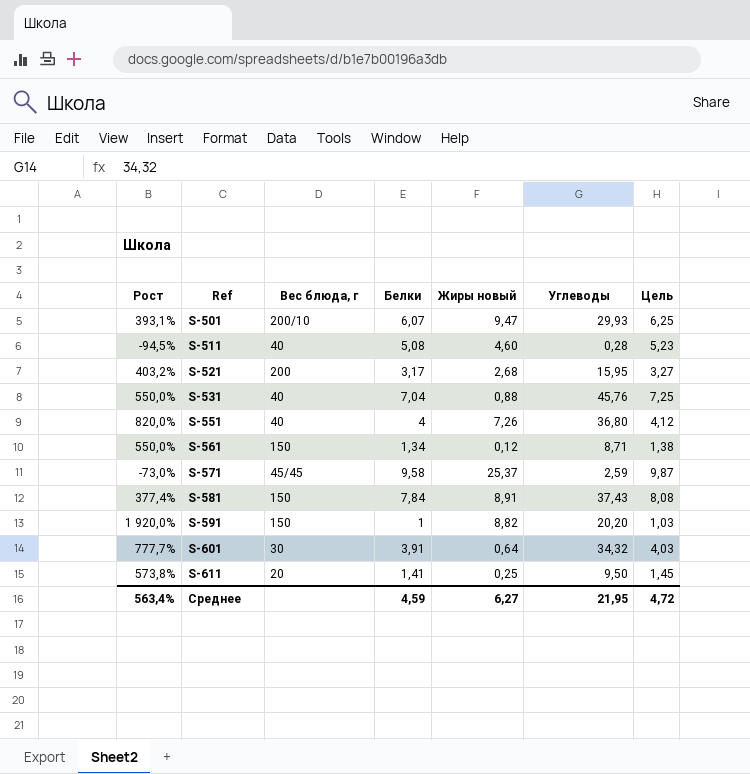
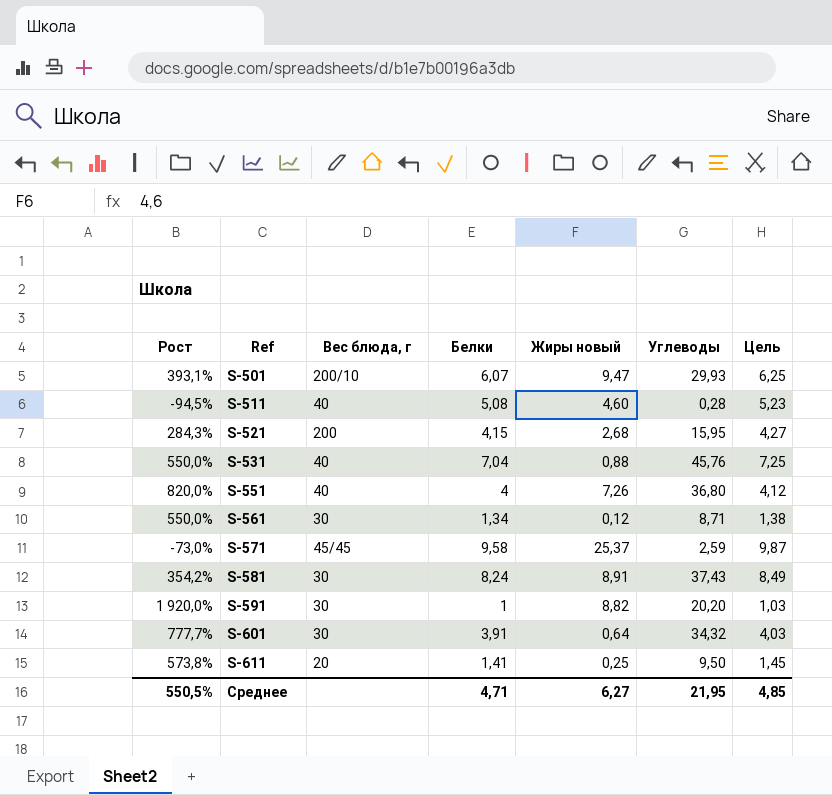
S-521 | Рост: 403,2% -> 284,3%
S-521 | Белки: 3,17 -> 4,15
S-521 | Цель: 3,27 -> 4,27
S-561 | Вес блюда, г: 150 -> 30
S-581 | Рост: 377,4% -> 354,2%
S-581 | Вес блюда, г: 150 -> 30
S-581 | Белки: 7,84 -> 8,24
S-581 | Цель: 8,08 -> 8,49
S-591 | Вес блюда, г: 150 -> 30
Среднее | Рост: 563,4% -> 550,5%
Среднее | Белки: 4,59 -> 4,71
Среднее | Цель: 4,72 -> 4,85

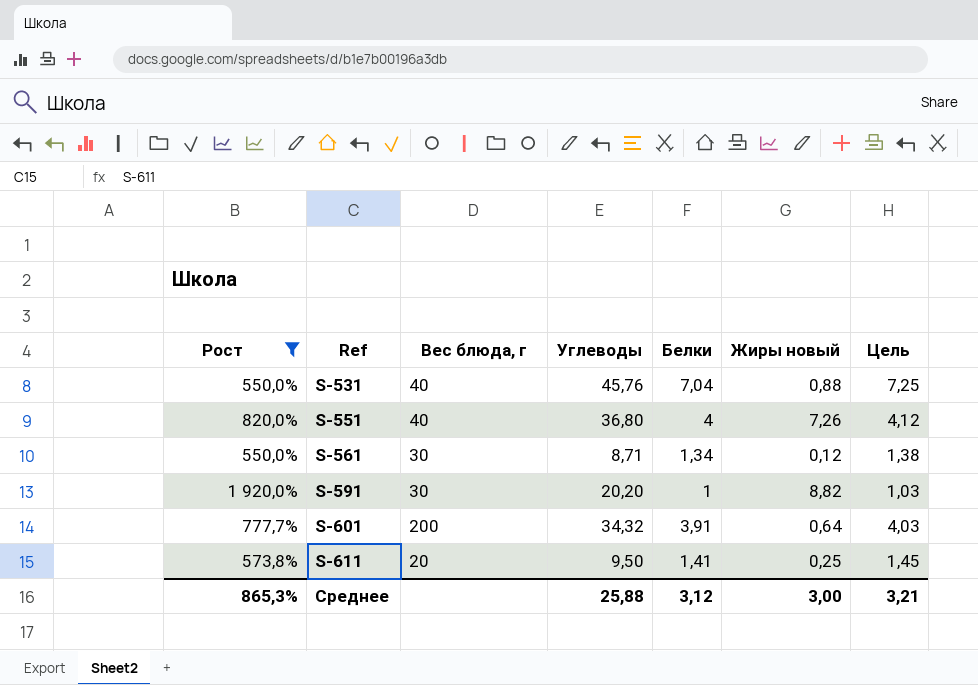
filter: none -> Рост >= 550,0%
column Углеводы | position: 6 -> 4
S-601 | Вес блюда, г: 30 -> 200
Среднее | Рост: 550,5% -> 865,3%
Среднее | Углеводы: 21,95 -> 25,88
Среднее | Белки: 4,71 -> 3,12
Среднее | Жиры новый: 6,27 -> 3,00
Среднее | Цель: 4,85 -> 3,21

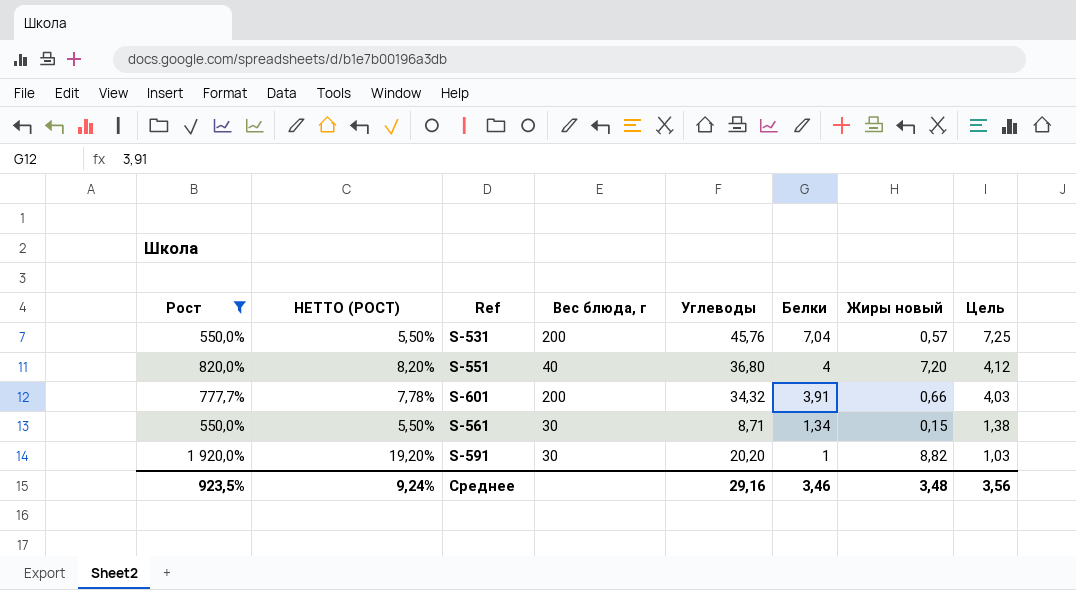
row order: Ref ascending -> Белки descending
column НЕТТО (РОСТ) | formula: none -> [Рост] * 0,01
row S-611: 573,8% | 20 | 9,50 | 1,41 | 0,25 | 1,45 -> none
S-531 | Вес блюда, г: 40 -> 200
S-531 | Жиры новый: 0,88 -> 0,57
S-551 | Жиры новый: 7,26 -> 7,20
S-601 | Жиры новый: 0,64 -> 0,66
S-561 | Жиры новый: 0,12 -> 0,15
Среднее | Рост: 865,3% -> 923,5%
Среднее | Углеводы: 25,88 -> 29,16
Среднее | Белки: 3,12 -> 3,46
Среднее | Жиры новый: 3,00 -> 3,48
Среднее | Цель: 3,21 -> 3,56

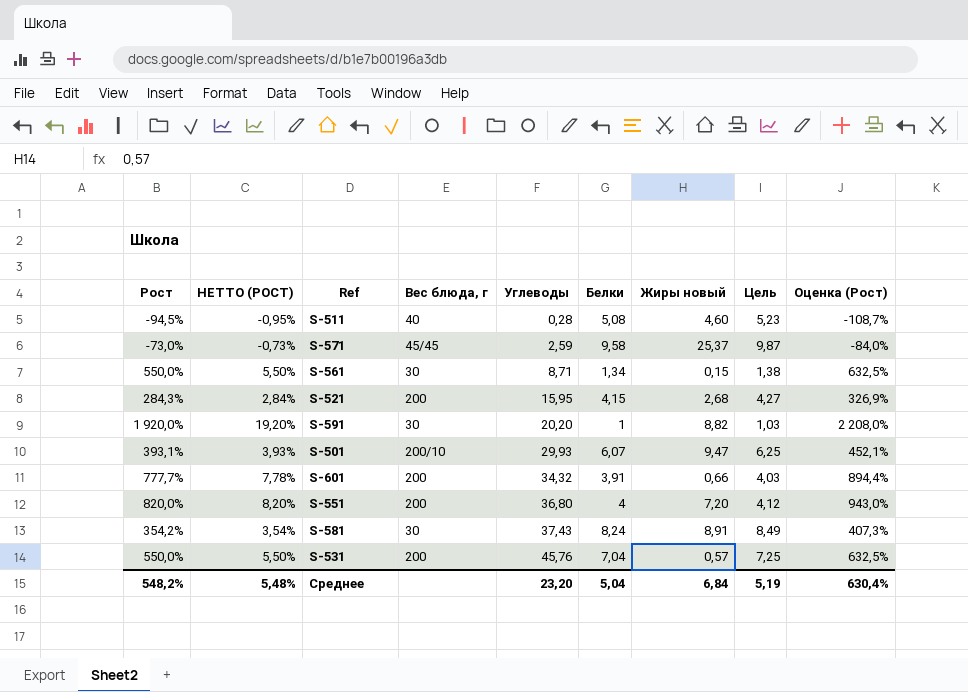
filter: Рост >= 550,0% -> none
row order: Белки descending -> Углеводы ascending
column Оценка (Рост) | formula: none -> [Рост] * 1,15
S-551 | Вес блюда, г: 40 -> 200
Среднее | Рост: 923,5% -> 548,2%
Среднее | НЕТТО (РОСТ): 9,24% -> 5,48%
Среднее | Углеводы: 29,16 -> 23,20
Среднее | Белки: 3,46 -> 5,04
Среднее | Жиры новый: 3,48 -> 6,84
Среднее | Цель: 3,56 -> 5,19

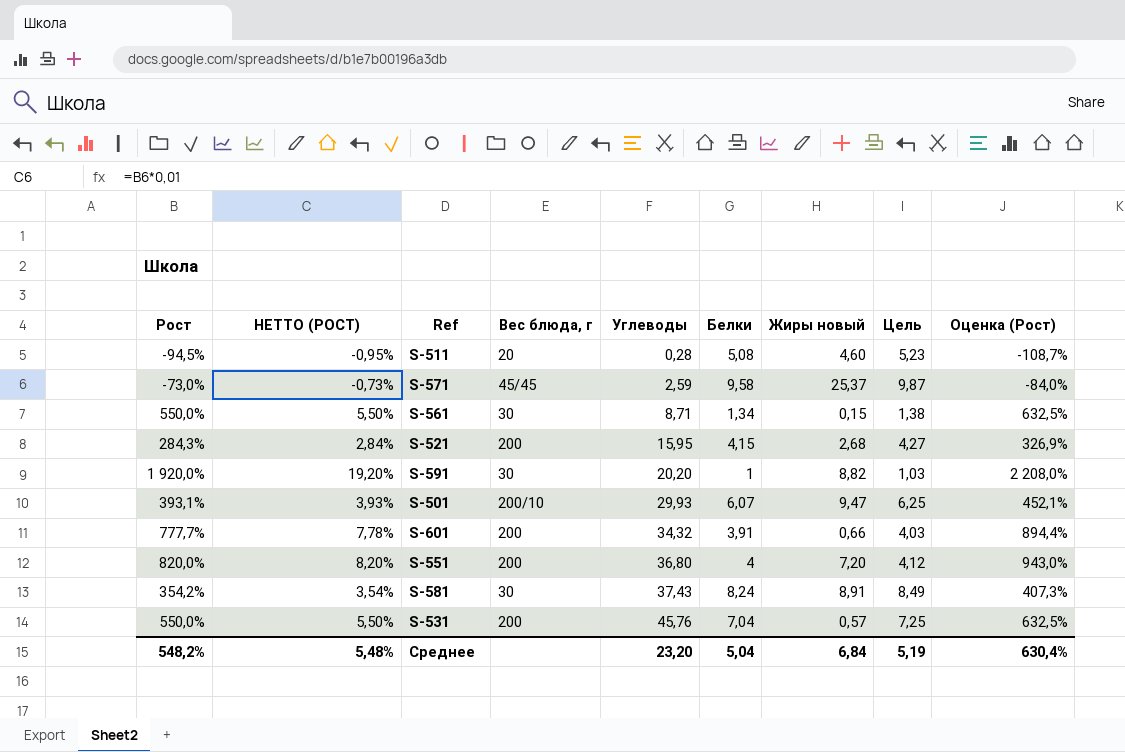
S-511 | Вес блюда, г: 40 -> 20

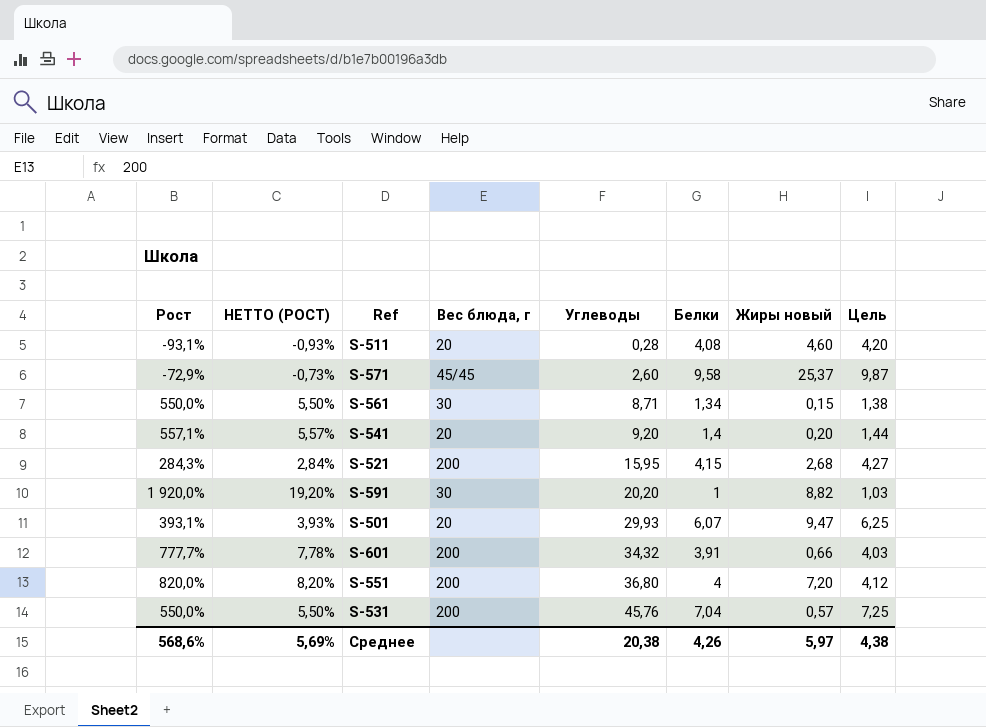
column Оценка (Рост) | formula: [Рост] * 1,15 -> none
row S-581: 354,2% | 3,54% | 30 | 37,43 | 8,24 | 8,91 | 8,49 | 407,3% -> none
S-511 | Рост: -94,5% -> -93,1%
S-511 | НЕТТО (РОСТ): -0,95% -> -0,93%
S-511 | Белки: 5,08 -> 4,08
S-511 | Цель: 5,23 -> 4,20
S-571 | Рост: -73,0% -> -72,9%
S-571 | Углеводы: 2,59 -> 2,60
row S-541: none -> 557,1% | 5,57% | 20 | 9,20 | 1,4 | 0,20 | 1,44
S-501 | Вес блюда, г: 200/10 -> 20
Среднее | Рост: 548,2% -> 568,6%
Среднее | НЕТТО (РОСТ): 5,48% -> 5,69%
Среднее | Углеводы: 23,20 -> 20,38
Среднее | Белки: 5,04 -> 4,26
Среднее | Жиры новый: 6,84 -> 5,97
Среднее | Цель: 5,19 -> 4,38

